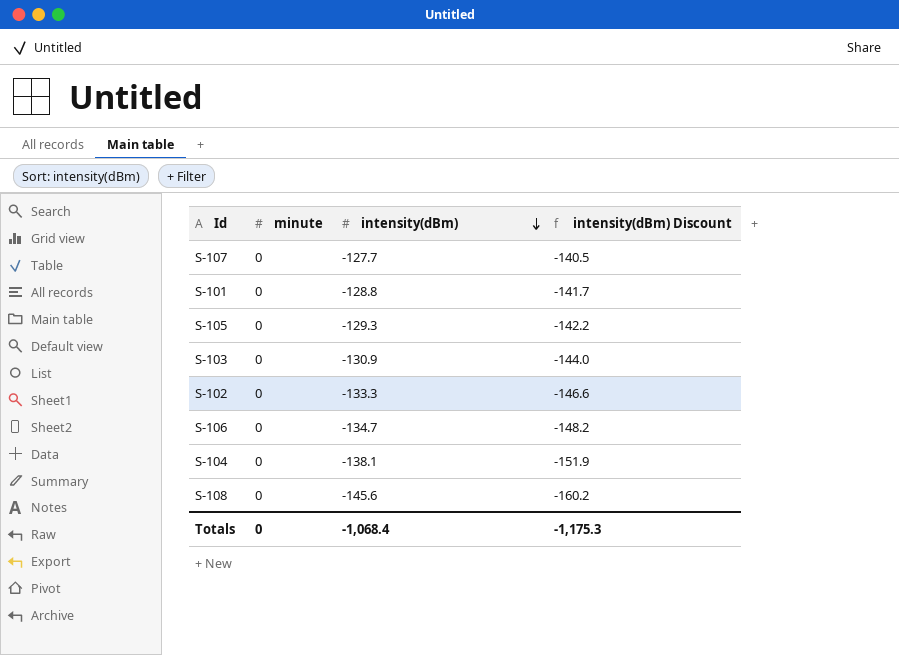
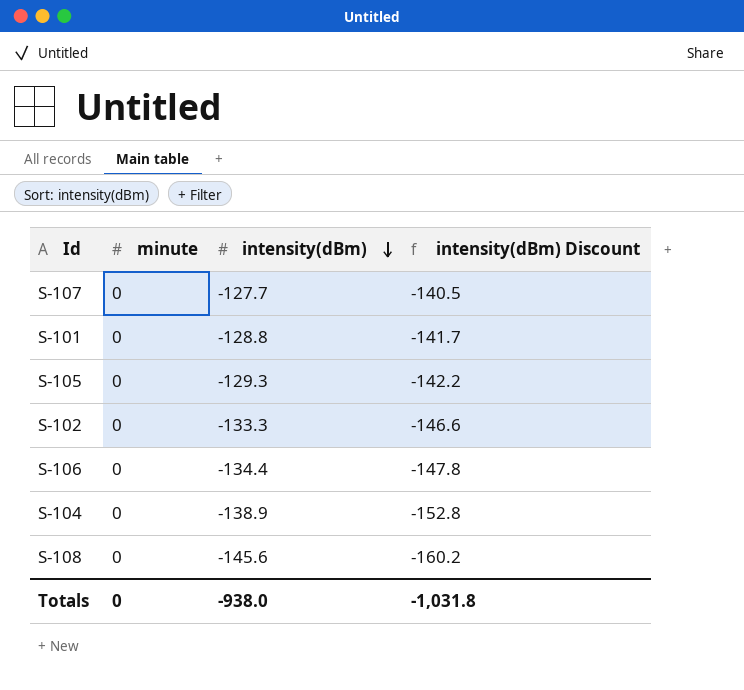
row S-103: 0 | -130.9 | -144.0 -> none
S-106 | intensity(dBm): -134.7 -> -134.4
S-106 | intensity(dBm) Discount: -148.2 -> -147.8
S-104 | intensity(dBm): -138.1 -> -138.9
S-104 | intensity(dBm) Discount: -151.9 -> -152.8
Totals | intensity(dBm): -1,068.4 -> -938.0
Totals | intensity(dBm) Discount: -1,175.3 -> -1,031.8

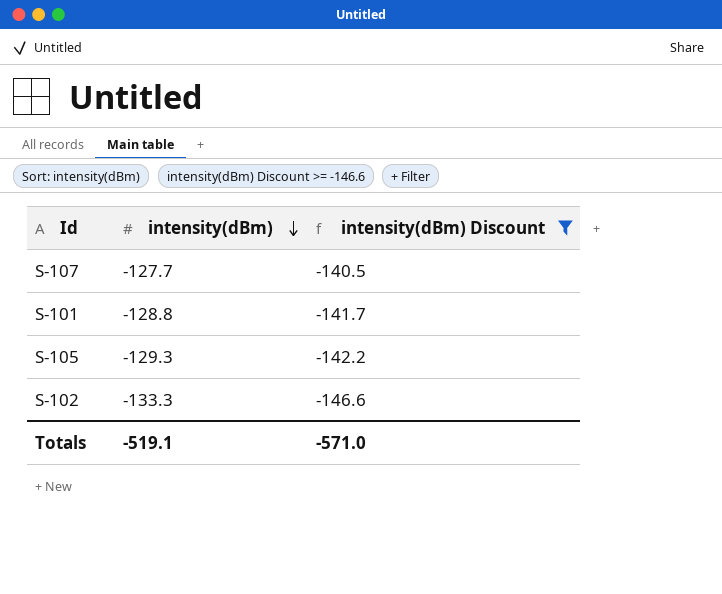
filter: none -> intensity(dBm) Discount >= -146.6
column minute | position: 2 -> none
Totals | intensity(dBm): -938.0 -> -519.1
Totals | intensity(dBm) Discount: -1,031.8 -> -571.0

